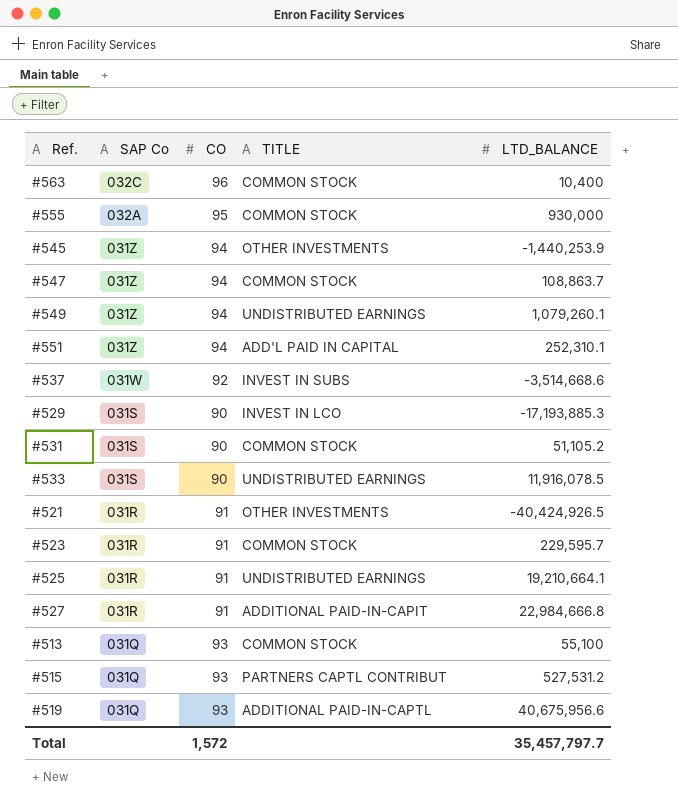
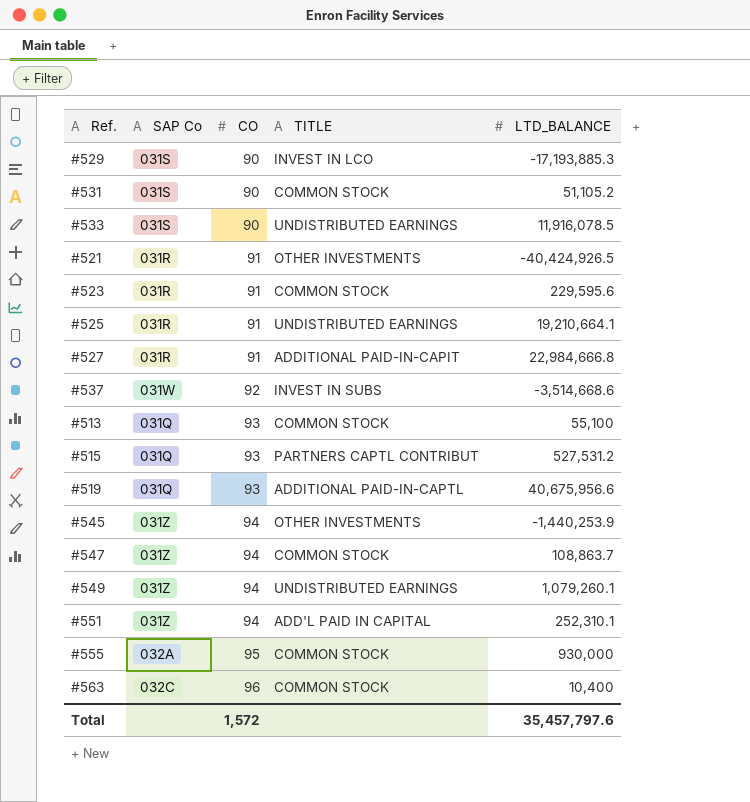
row order: SAP Co descending -> CO ascending
#523 | LTD_BALANCE: 229,595.7 -> 229,595.6
Total | LTD_BALANCE: 35,457,797.7 -> 35,457,797.6

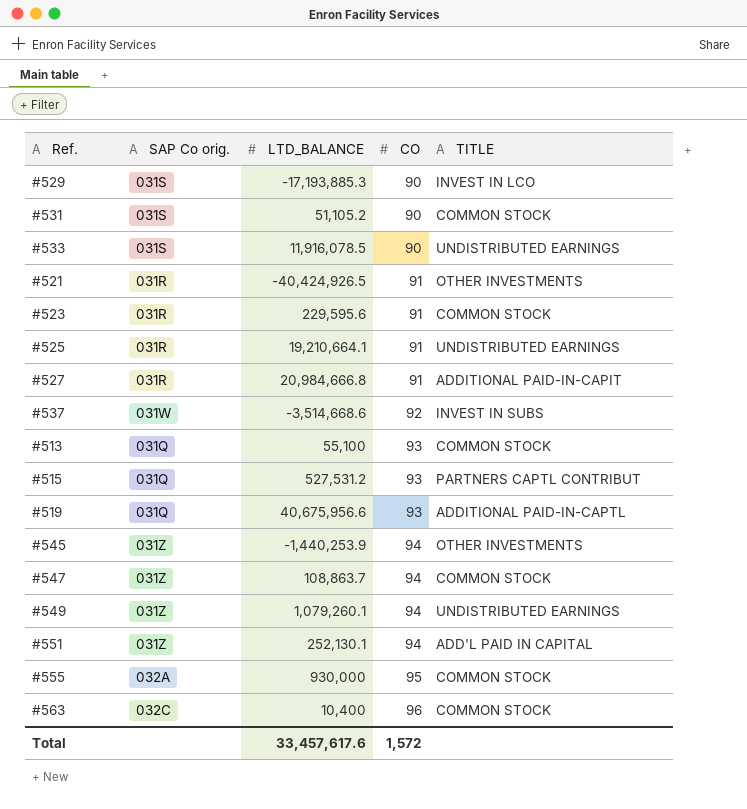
column name: SAP Co -> SAP Co orig.
column LTD_BALANCE | position: 5 -> 3
#527 | LTD_BALANCE: 22,984,666.8 -> 20,984,666.8
#551 | LTD_BALANCE: 252,310.1 -> 252,130.1
Total | LTD_BALANCE: 35,457,797.6 -> 33,457,617.6

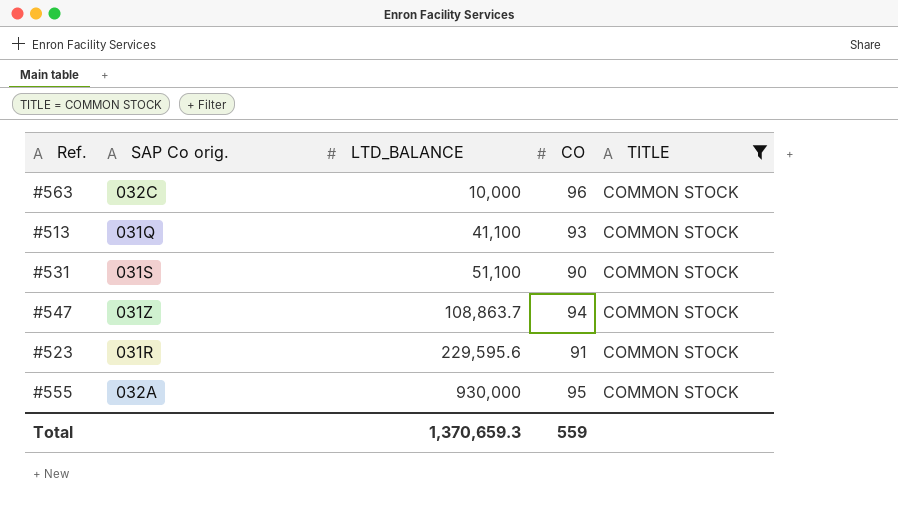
filter: none -> TITLE = COMMON STOCK
row order: CO ascending -> LTD_BALANCE ascending
#563 | LTD_BALANCE: 10,400 -> 10,000
#513 | LTD_BALANCE: 55,100 -> 41,100
#531 | LTD_BALANCE: 51,105.2 -> 51,100
Total | LTD_BALANCE: 33,457,617.6 -> 1,370,659.3
Total | CO: 1,572 -> 559

